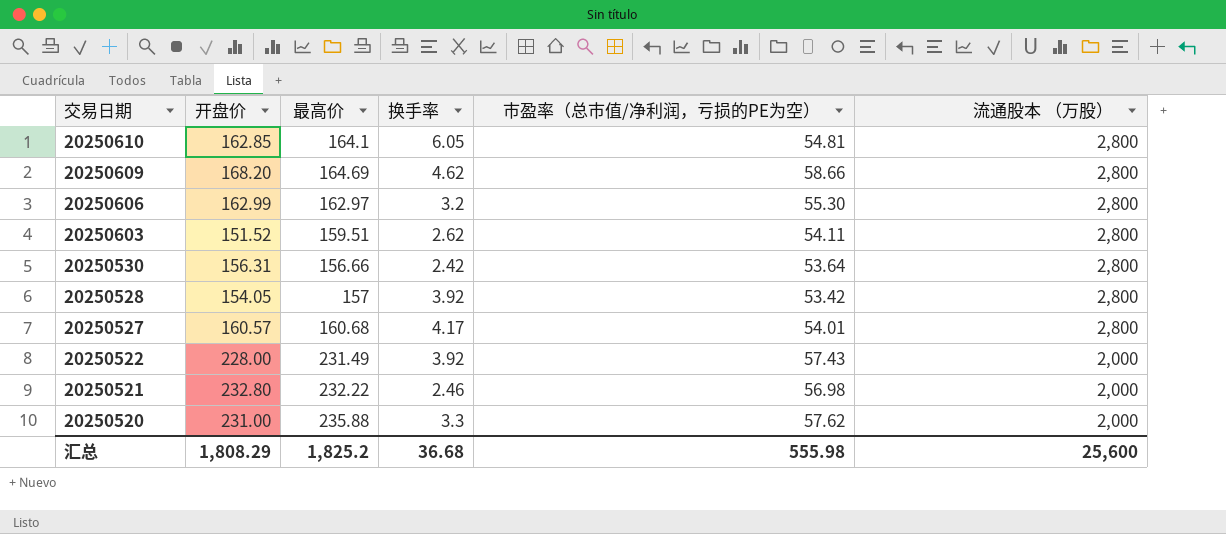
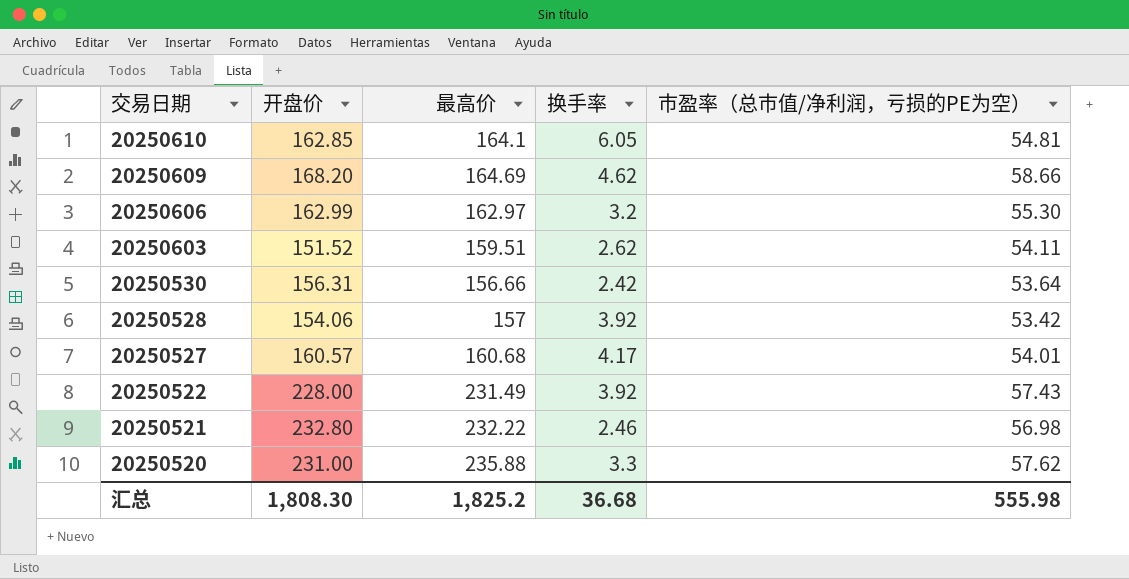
column 流通股本 （万股） | position: 6 -> none
20250528 | 开盘价: 154.05 -> 154.06
汇总 | 开盘价: 1,808.29 -> 1,808.30

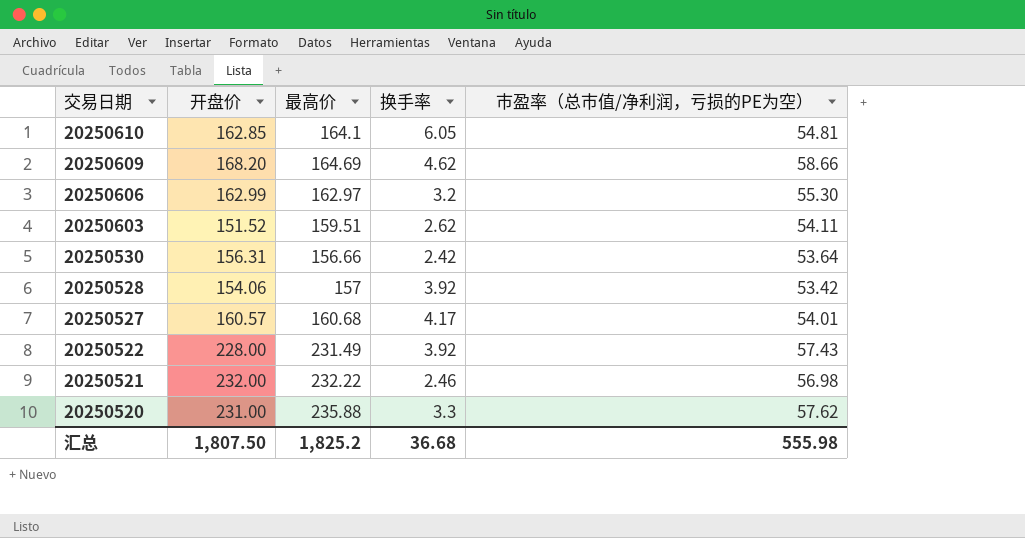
20250521 | 开盘价: 232.80 -> 232.00
汇总 | 开盘价: 1,808.30 -> 1,807.50

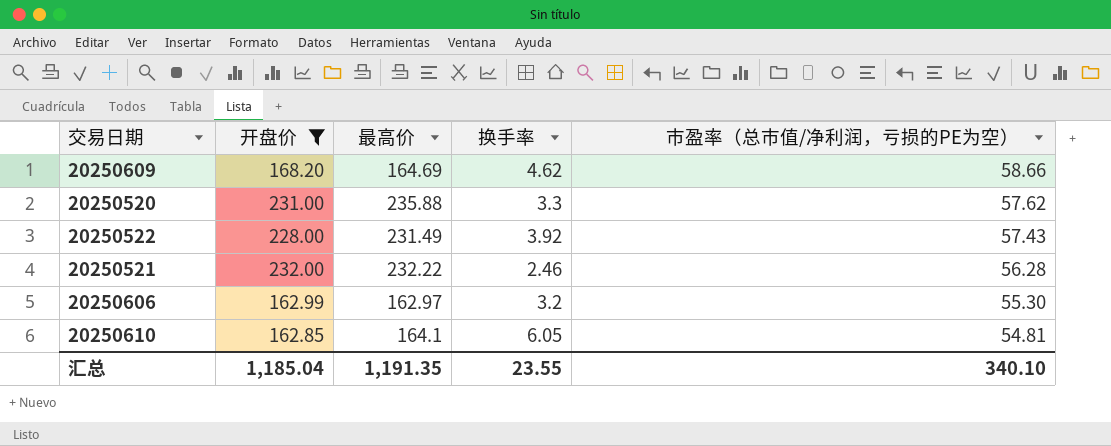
filter: none -> 开盘价 >= 162.85
row order: 交易日期 descending -> 市盈率（总市值/净利润，亏损的PE为空） descending
20250521 | 市盈率（总市值/净利润，亏损的PE为空）: 56.98 -> 56.28
汇总 | 开盘价: 1,807.50 -> 1,185.04
汇总 | 最高价: 1,825.2 -> 1,191.35
汇总 | 换手率: 36.68 -> 23.55
汇总 | 市盈率（总市值/净利润，亏损的PE为空）: 555.98 -> 340.10

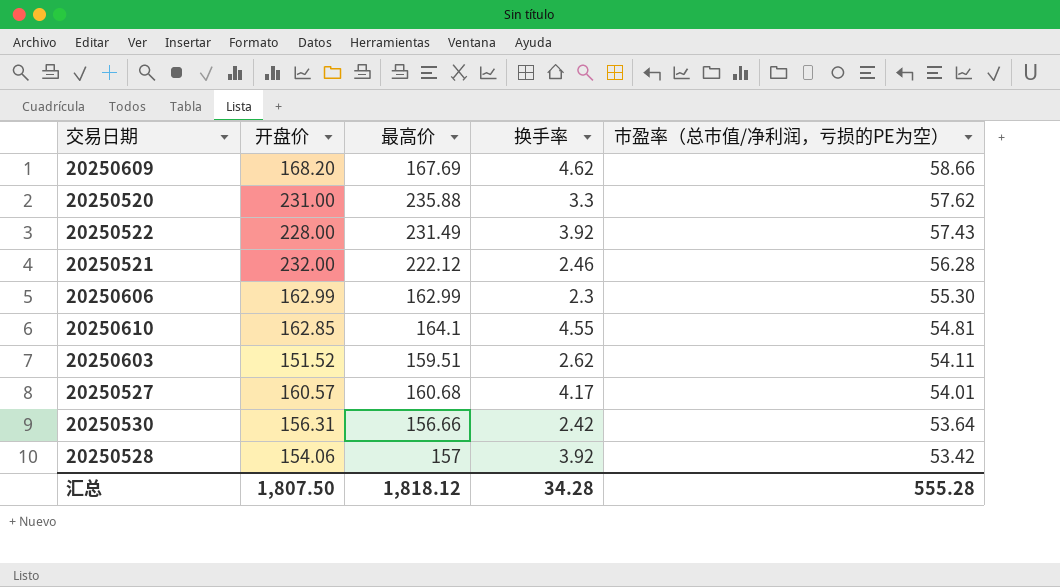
filter: 开盘价 >= 162.85 -> none
20250609 | 最高价: 164.69 -> 167.69
20250521 | 最高价: 232.22 -> 222.12
20250606 | 最高价: 162.97 -> 162.99
20250606 | 换手率: 3.2 -> 2.3
20250610 | 换手率: 6.05 -> 4.55
汇总 | 开盘价: 1,185.04 -> 1,807.50
汇总 | 最高价: 1,191.35 -> 1,818.12
汇总 | 换手率: 23.55 -> 34.28
汇总 | 市盈率（总市值/净利润，亏损的PE为空）: 340.10 -> 555.28

